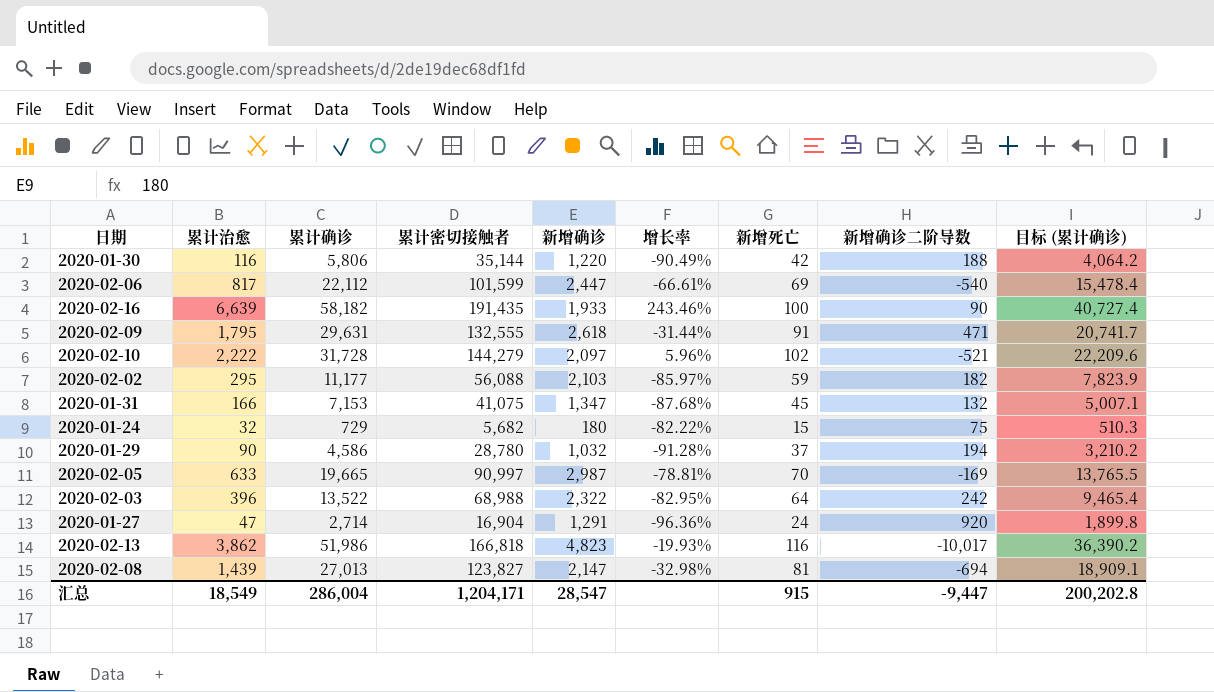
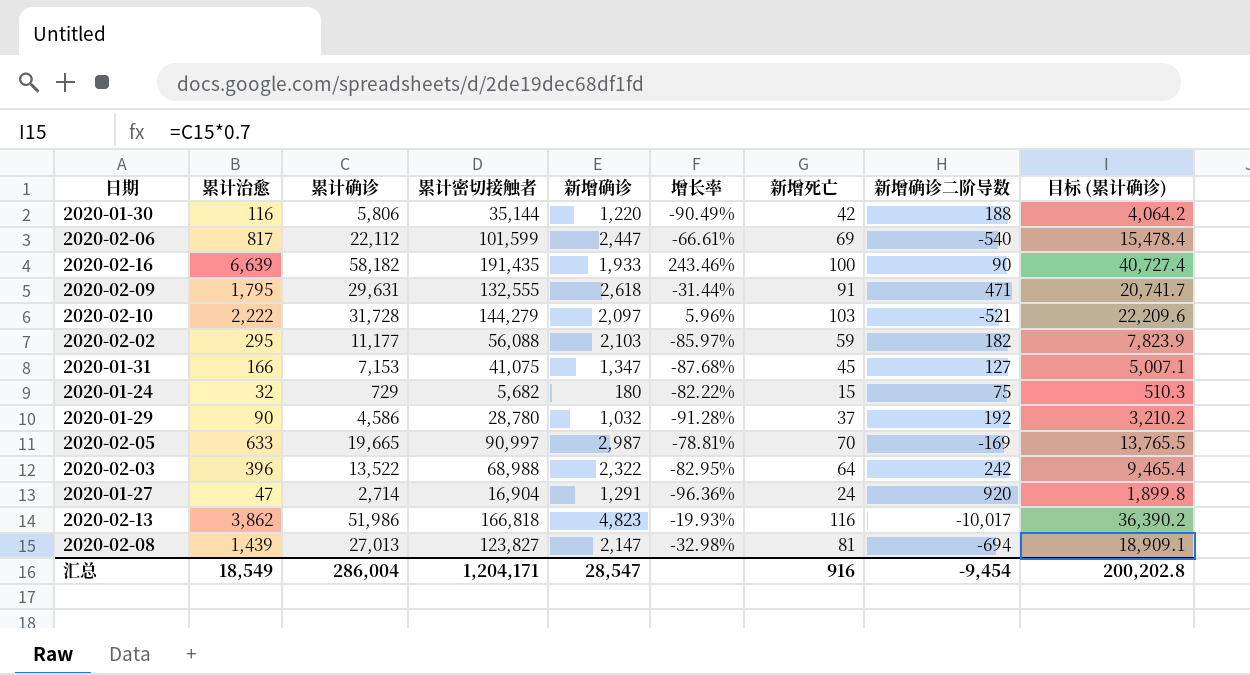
2020-02-10 | 新增死亡: 102 -> 103
2020-01-31 | 新增确诊二阶导数: 132 -> 127
2020-01-29 | 新增确诊二阶导数: 194 -> 192
汇总 | 新增死亡: 915 -> 916
汇总 | 新增确诊二阶导数: -9,447 -> -9,454

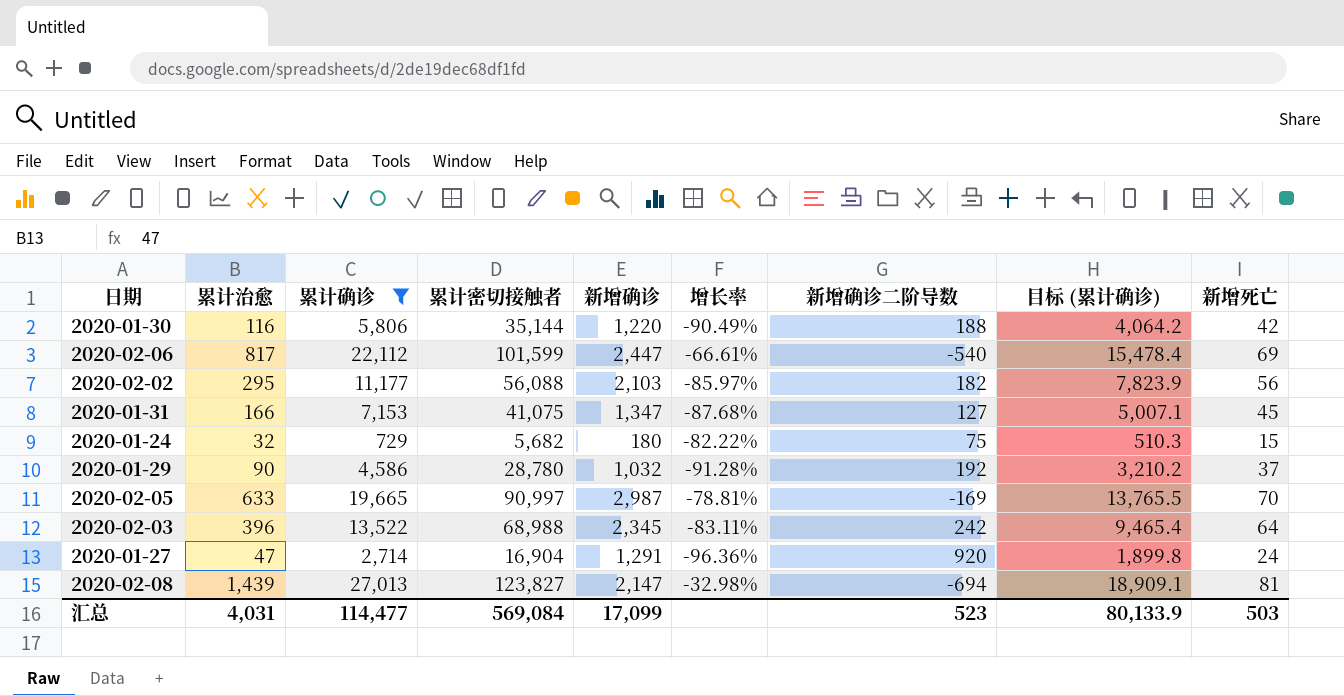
filter: none -> 累计确诊 <= 27,013
column 新增死亡 | position: 7 -> 9
2020-02-02 | 新增死亡: 59 -> 56
2020-02-03 | 新增确诊: 2,322 -> 2,345
2020-02-03 | 增长率: -82.95% -> -83.11%
汇总 | 累计治愈: 18,549 -> 4,031
汇总 | 累计确诊: 286,004 -> 114,477
汇总 | 累计密切接触者: 1,204,171 -> 569,084
汇总 | 新增确诊: 28,547 -> 17,099
汇总 | 新增确诊二阶导数: -9,454 -> 523
汇总 | 目标 (累计确诊): 200,202.8 -> 80,133.9
汇总 | 新增死亡: 916 -> 503

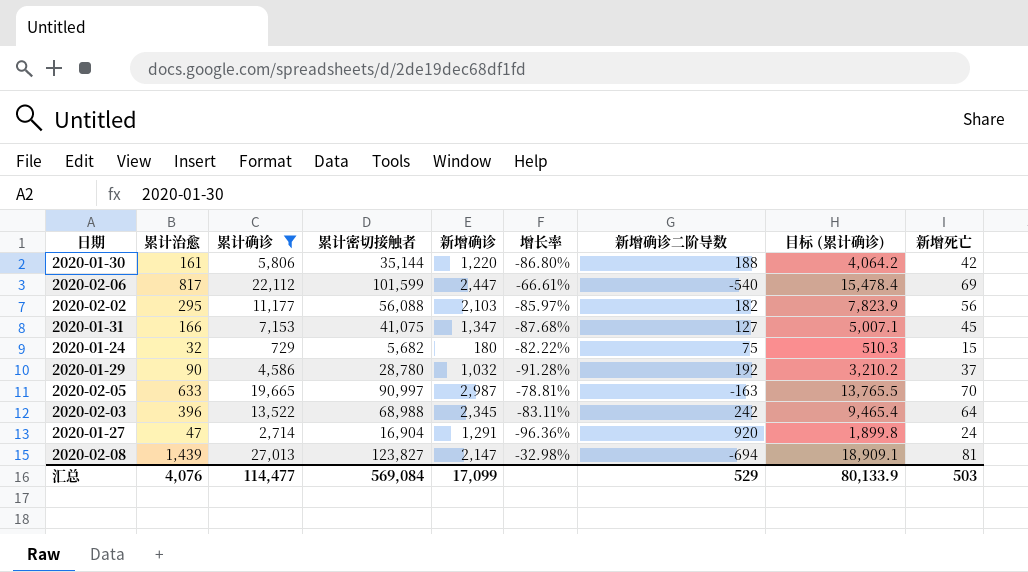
2020-01-30 | 累计治愈: 116 -> 161
2020-01-30 | 增长率: -90.49% -> -86.80%
2020-02-05 | 新增确诊二阶导数: -169 -> -163
汇总 | 累计治愈: 4,031 -> 4,076
汇总 | 新增确诊二阶导数: 523 -> 529

